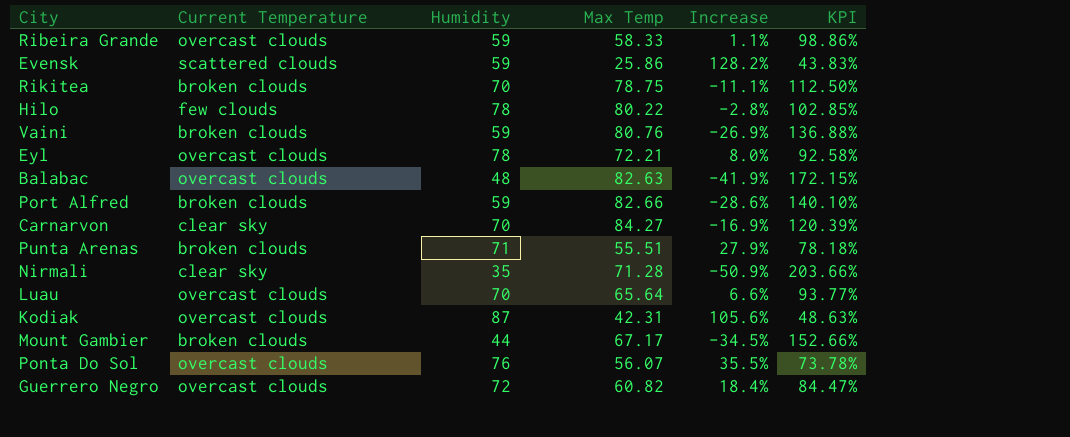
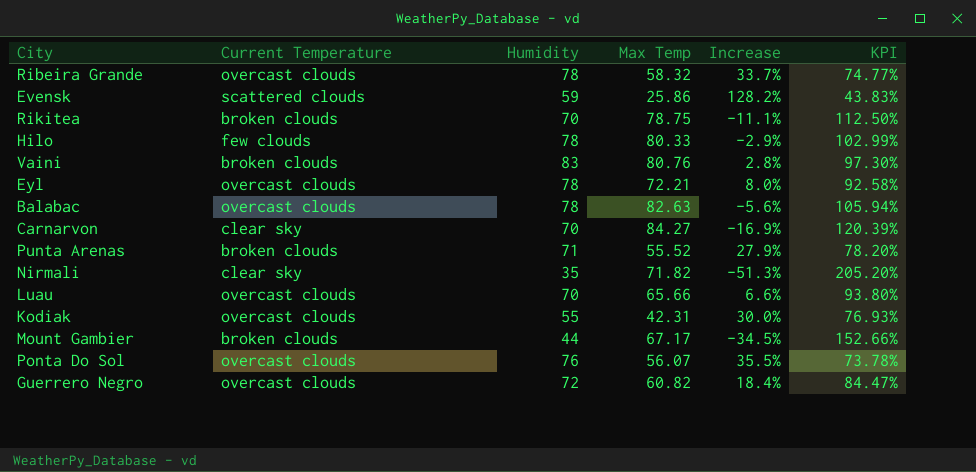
row Port Alfred: broken clouds | 59 | 82.66 | -28.6% | 140.10% -> none
Ribeira Grande | Humidity: 59 -> 78
Ribeira Grande | Max Temp: 58.33 -> 58.32
Ribeira Grande | Increase: 1.1% -> 33.7%
Ribeira Grande | KPI: 98.86% -> 74.77%
Hilo | Max Temp: 80.22 -> 80.33
Hilo | Increase: -2.8% -> -2.9%
Hilo | KPI: 102.85% -> 102.99%
Vaini | Humidity: 59 -> 83
Vaini | Increase: -26.9% -> 2.8%
Vaini | KPI: 136.88% -> 97.30%
Balabac | Humidity: 48 -> 78
Balabac | Increase: -41.9% -> -5.6%
Balabac | KPI: 172.15% -> 105.94%
Punta Arenas | Max Temp: 55.51 -> 55.52
Punta Arenas | KPI: 78.18% -> 78.20%
Nirmali | Max Temp: 71.28 -> 71.82
Nirmali | Increase: -50.9% -> -51.3%
Nirmali | KPI: 203.66% -> 205.20%
Luau | Max Temp: 65.64 -> 65.66
Luau | KPI: 93.77% -> 93.80%
Kodiak | Humidity: 87 -> 55
Kodiak | Increase: 105.6% -> 30.0%
Kodiak | KPI: 48.63% -> 76.93%

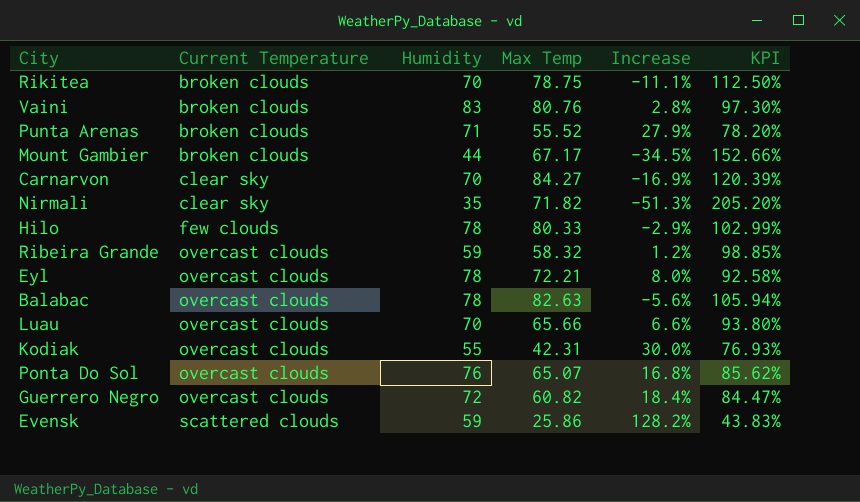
row order: none -> Current Temperature ascending
Ribeira Grande | Humidity: 78 -> 59
Ribeira Grande | Increase: 33.7% -> 1.2%
Ribeira Grande | KPI: 74.77% -> 98.85%
Ponta Do Sol | Max Temp: 56.07 -> 65.07
Ponta Do Sol | Increase: 35.5% -> 16.8%
Ponta Do Sol | KPI: 73.78% -> 85.62%

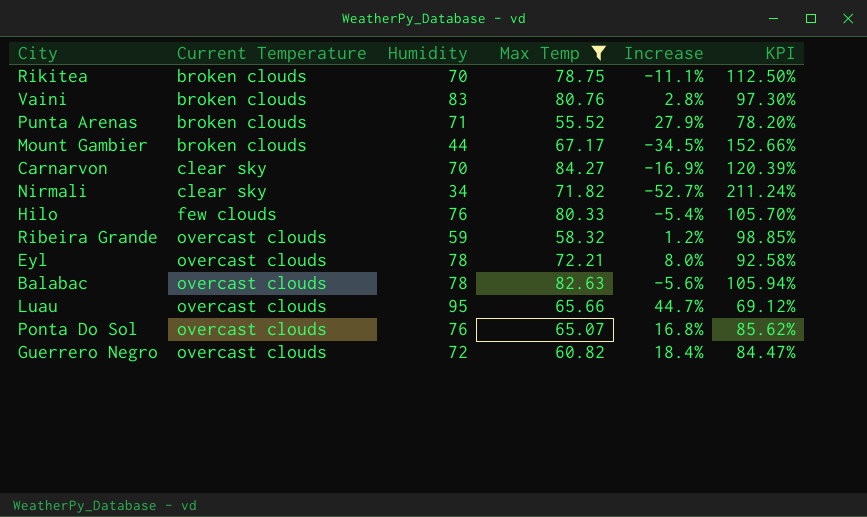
filter: none -> Max Temp >= 55.52
Nirmali | Humidity: 35 -> 34
Nirmali | Increase: -51.3% -> -52.7%
Nirmali | KPI: 205.20% -> 211.24%
Hilo | Humidity: 78 -> 76
Hilo | Increase: -2.9% -> -5.4%
Hilo | KPI: 102.99% -> 105.70%
Luau | Humidity: 70 -> 95
Luau | Increase: 6.6% -> 44.7%
Luau | KPI: 93.80% -> 69.12%

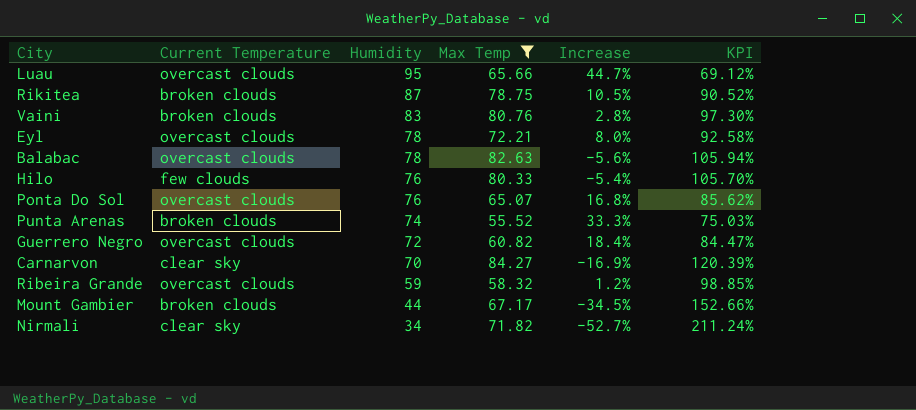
row order: Current Temperature ascending -> Humidity descending
Rikitea | Humidity: 70 -> 87
Rikitea | Increase: -11.1% -> 10.5%
Rikitea | KPI: 112.50% -> 90.52%
Punta Arenas | Humidity: 71 -> 74
Punta Arenas | Increase: 27.9% -> 33.3%
Punta Arenas | KPI: 78.20% -> 75.03%

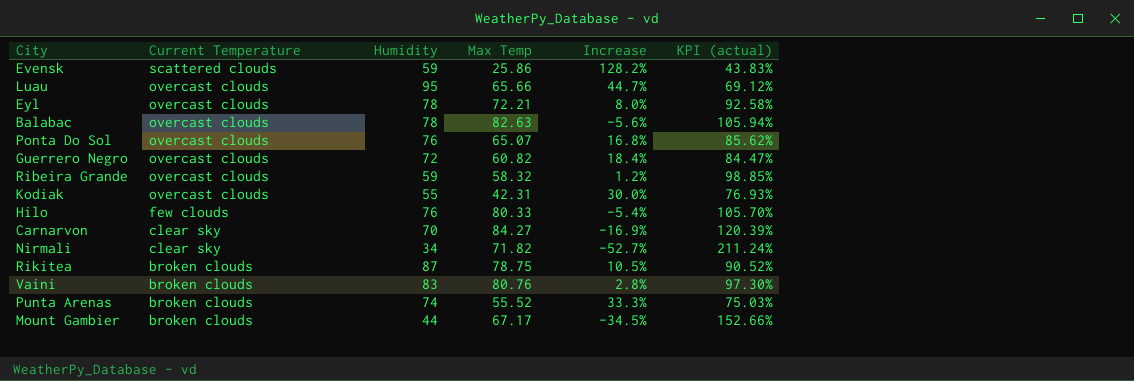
filter: Max Temp >= 55.52 -> none
row order: Humidity descending -> Current Temperature descending
column name: KPI -> KPI (actual)

